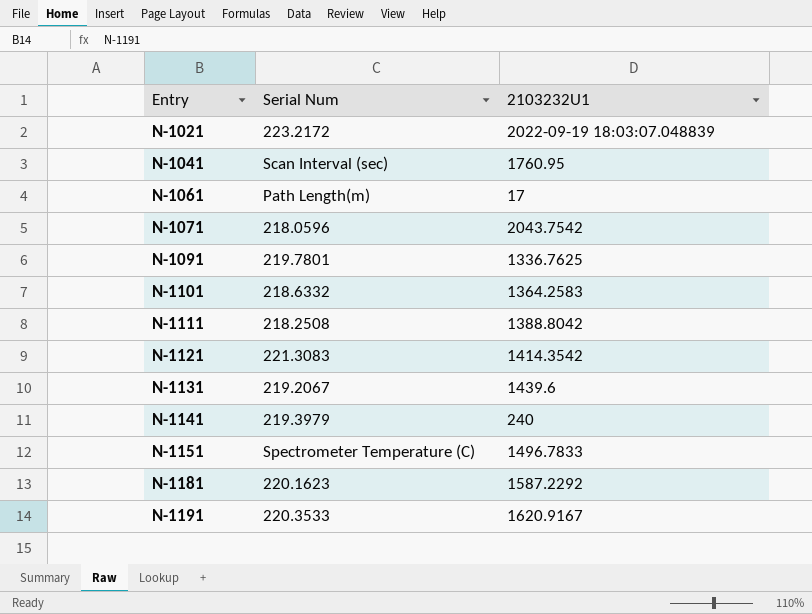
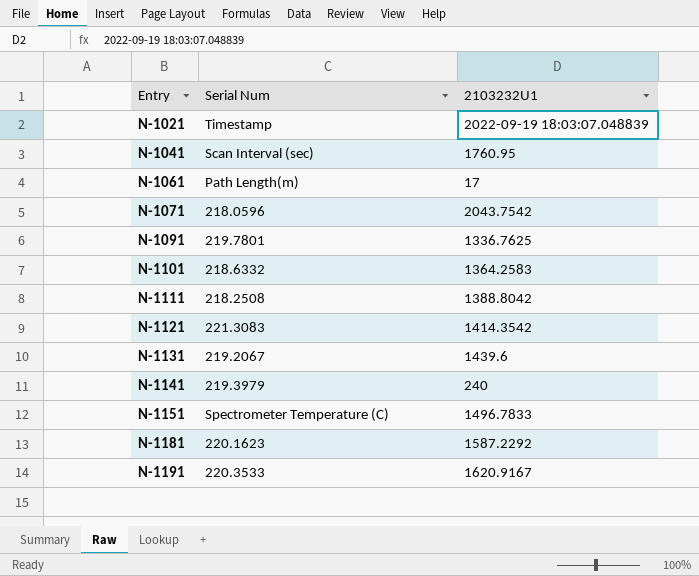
N-1021 | Serial Num: 223.2172 -> Timestamp

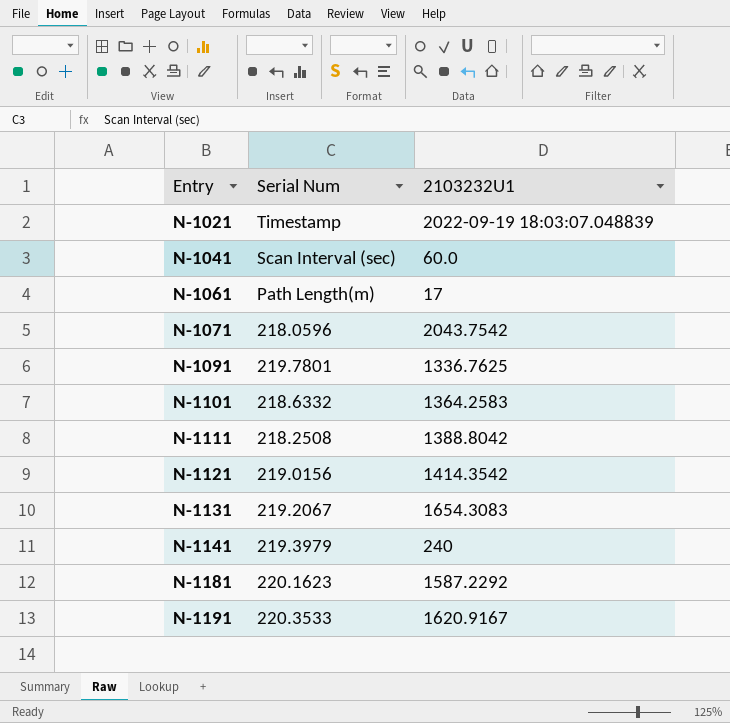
row N-1151: Spectrometer Temperature (C) | 1496.7833 -> none
N-1041 | 2103232U1: 1760.95 -> 60.0
N-1121 | Serial Num: 221.3083 -> 219.0156
N-1131 | 2103232U1: 1439.6 -> 1654.3083

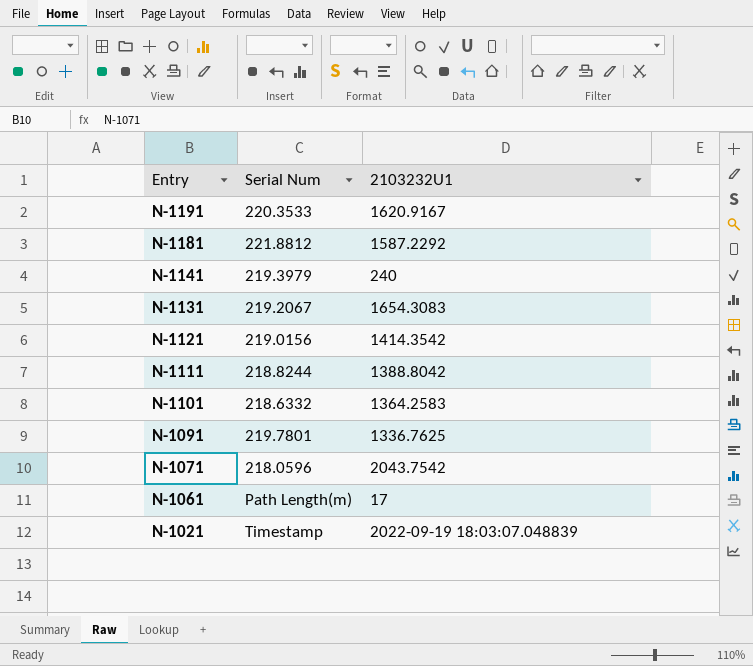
row order: Entry ascending -> Entry descending
row N-1041: Scan Interval (sec) | 60.0 -> none
N-1181 | Serial Num: 220.1623 -> 221.8812
N-1111 | Serial Num: 218.2508 -> 218.8244

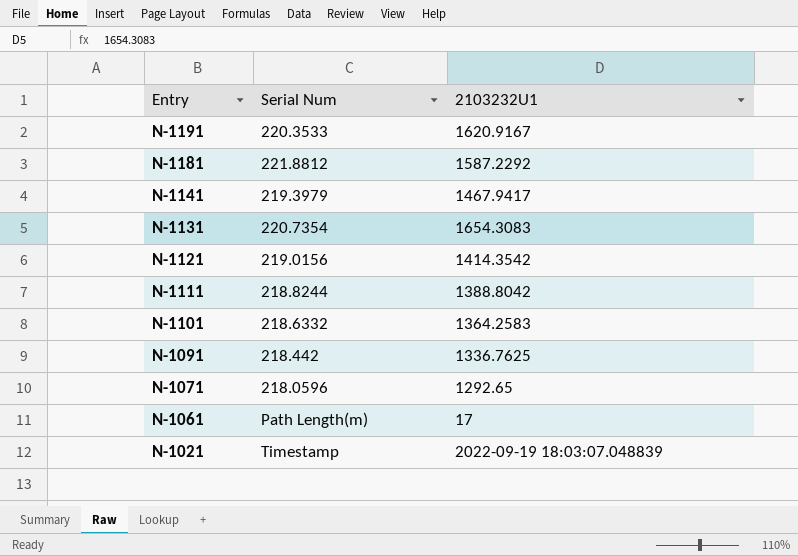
N-1141 | 2103232U1: 240 -> 1467.9417
N-1131 | Serial Num: 219.2067 -> 220.7354
N-1091 | Serial Num: 219.7801 -> 218.442
N-1071 | 2103232U1: 2043.7542 -> 1292.65

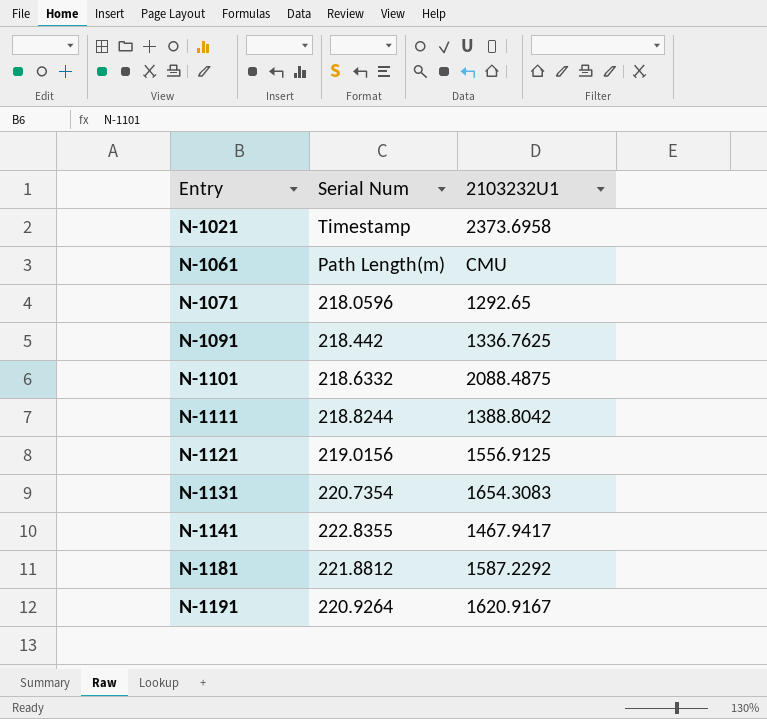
row order: Entry descending -> Entry ascending
N-1021 | 2103232U1: 2022-09-19 18:03:07.048839 -> 2373.6958
N-1061 | 2103232U1: 17 -> CMU
N-1101 | 2103232U1: 1364.2583 -> 2088.4875
N-1121 | 2103232U1: 1414.3542 -> 1556.9125
N-1141 | Serial Num: 219.3979 -> 222.8355
N-1191 | Serial Num: 220.3533 -> 220.9264

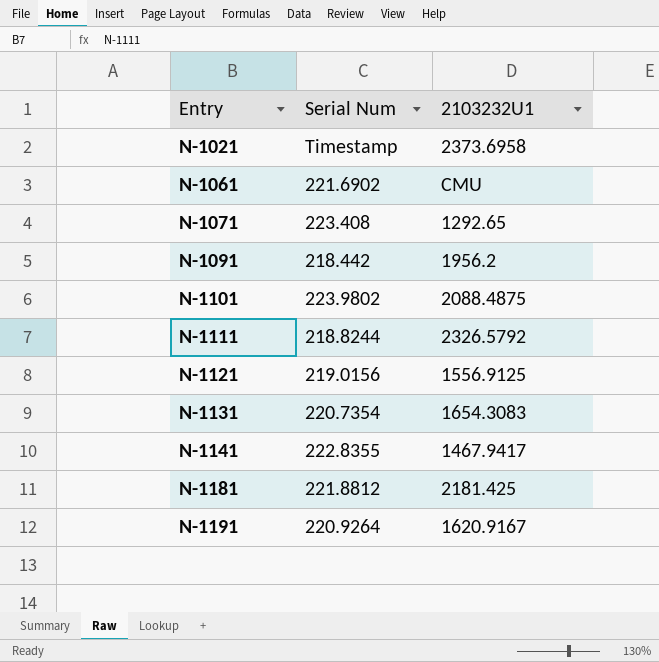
N-1061 | Serial Num: Path Length(m) -> 221.6902
N-1071 | Serial Num: 218.0596 -> 223.408
N-1091 | 2103232U1: 1336.7625 -> 1956.2
N-1101 | Serial Num: 218.6332 -> 223.9802
N-1111 | 2103232U1: 1388.8042 -> 2326.5792
N-1181 | 2103232U1: 1587.2292 -> 2181.425

